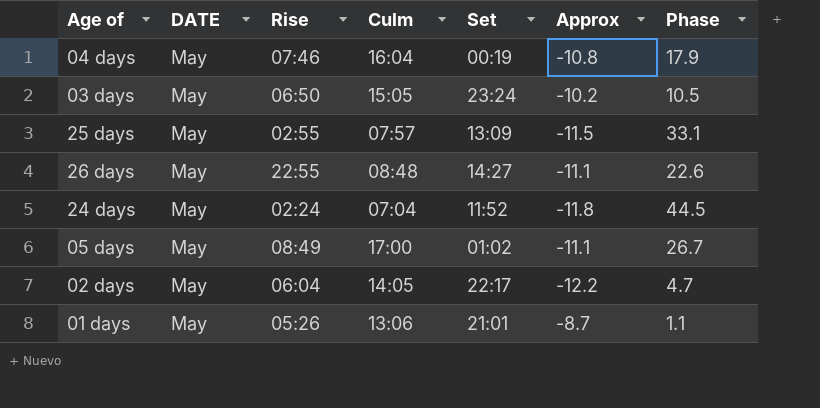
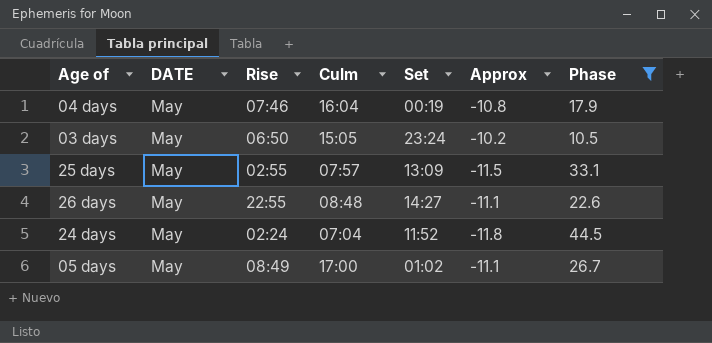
filter: none -> Phase >= 10.5

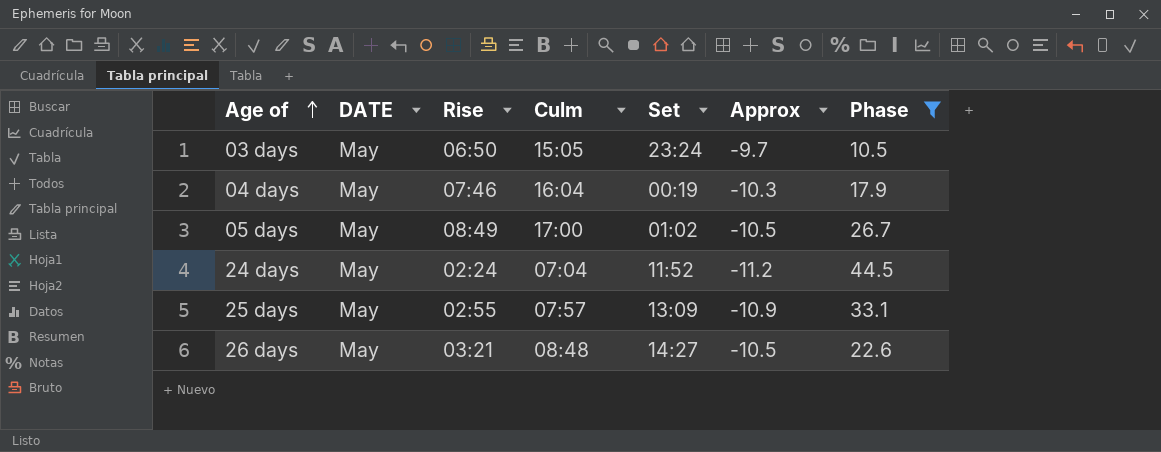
row order: none -> Age of ascending
03 days | Approx: -10.2 -> -9.7
04 days | Approx: -10.8 -> -10.3
05 days | Approx: -11.1 -> -10.5
24 days | Approx: -11.8 -> -11.2
25 days | Approx: -11.5 -> -10.9
26 days | Rise: 22:55 -> 03:21
26 days | Approx: -11.1 -> -10.5

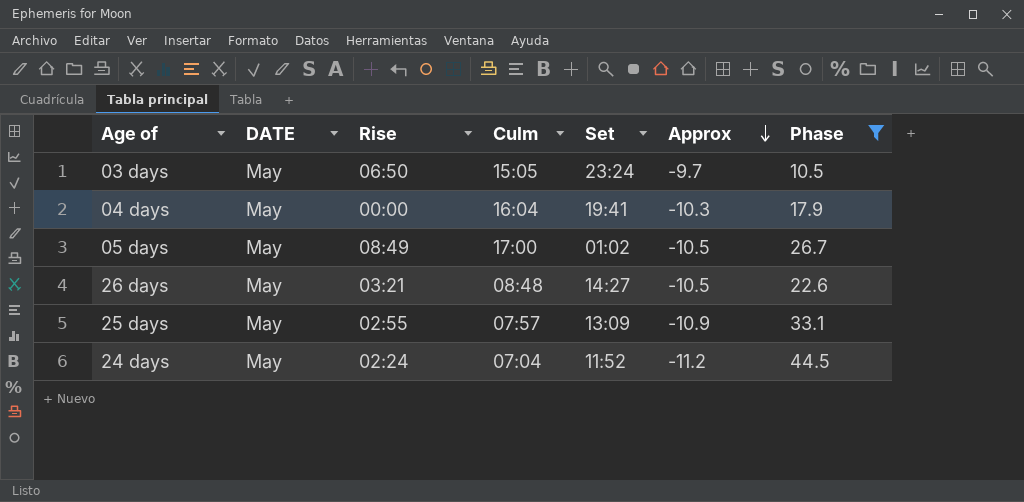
row order: Age of ascending -> Approx descending
04 days | Rise: 07:46 -> 00:00
04 days | Set: 00:19 -> 19:41

